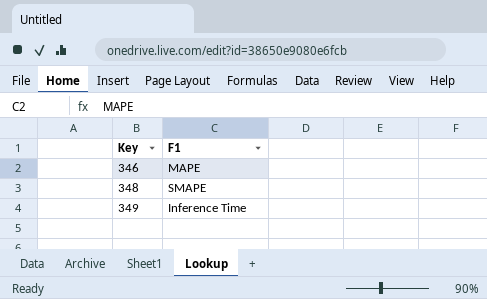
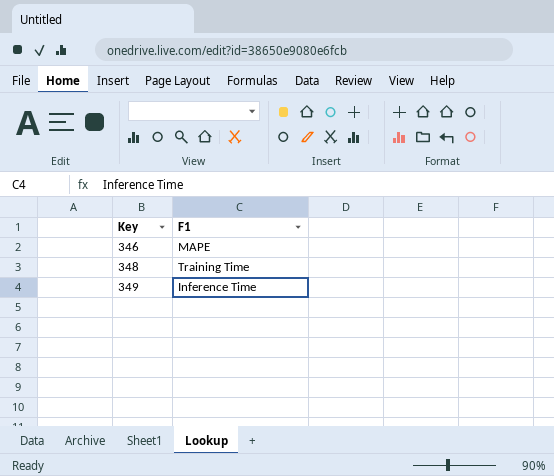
348 | F1: SMAPE -> Training Time

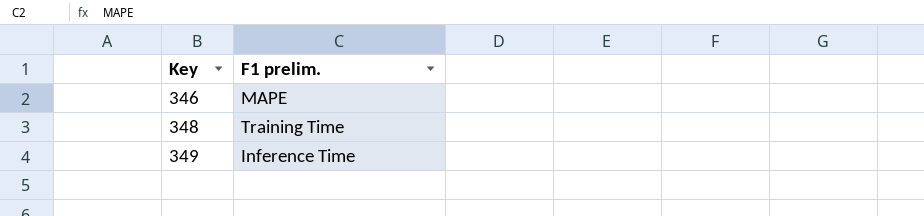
column name: F1 -> F1 prelim.

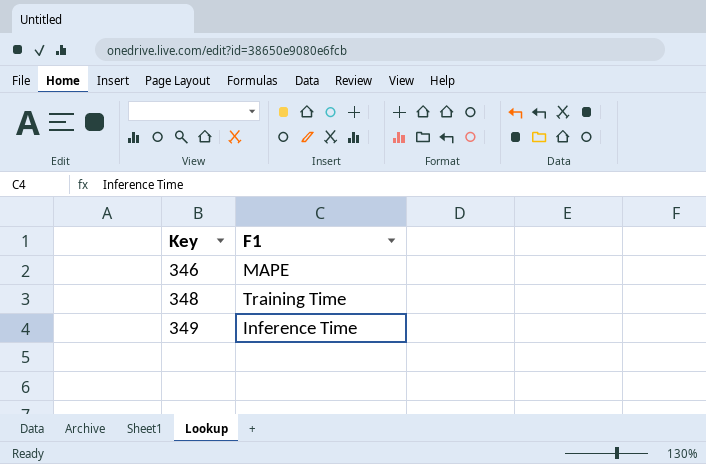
column name: F1 prelim. -> F1

